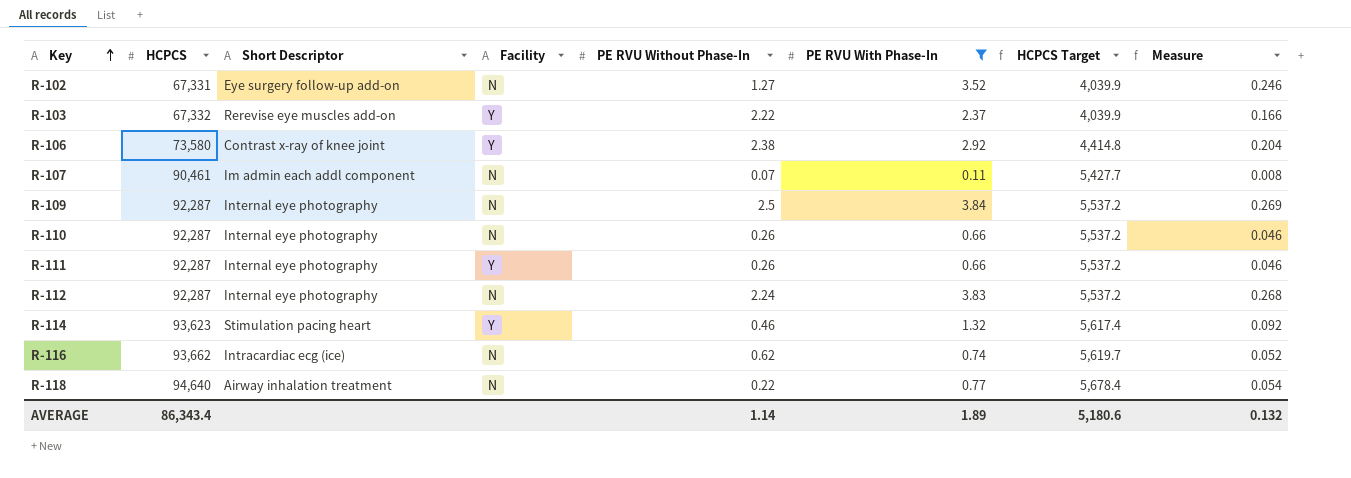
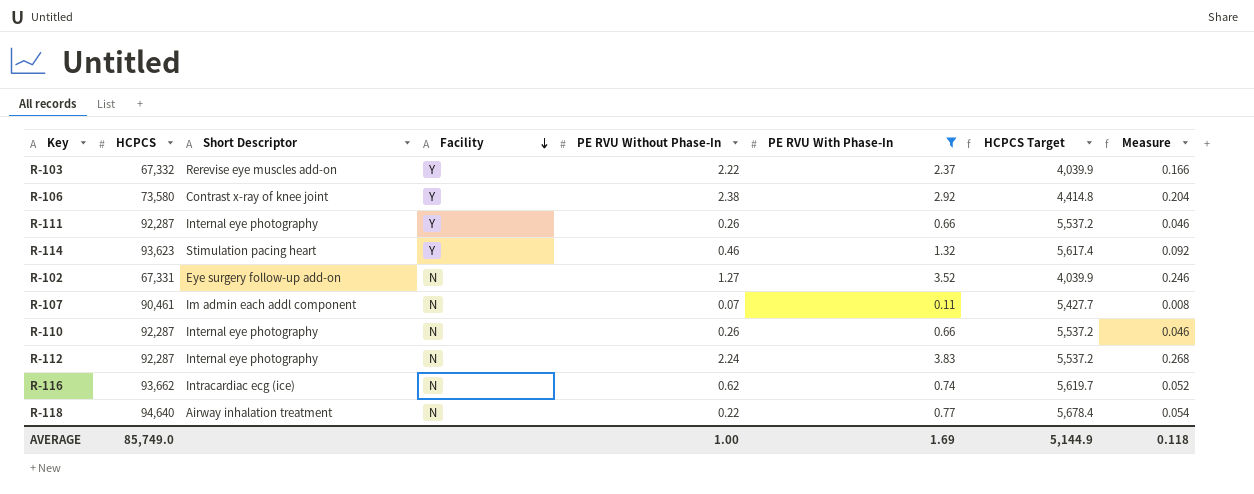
row order: Key ascending -> Facility descending
row R-109: 92,287 | Internal eye photography | N | 2.5 | 3.84 | 5,537.2 | 0.269 -> none
AVERAGE | HCPCS: 86,343.4 -> 85,749.0
AVERAGE | PE RVU Without Phase-In: 1.14 -> 1.00
AVERAGE | PE RVU With Phase-In: 1.89 -> 1.69
AVERAGE | HCPCS Target: 5,180.6 -> 5,144.9
AVERAGE | Measure: 0.132 -> 0.118

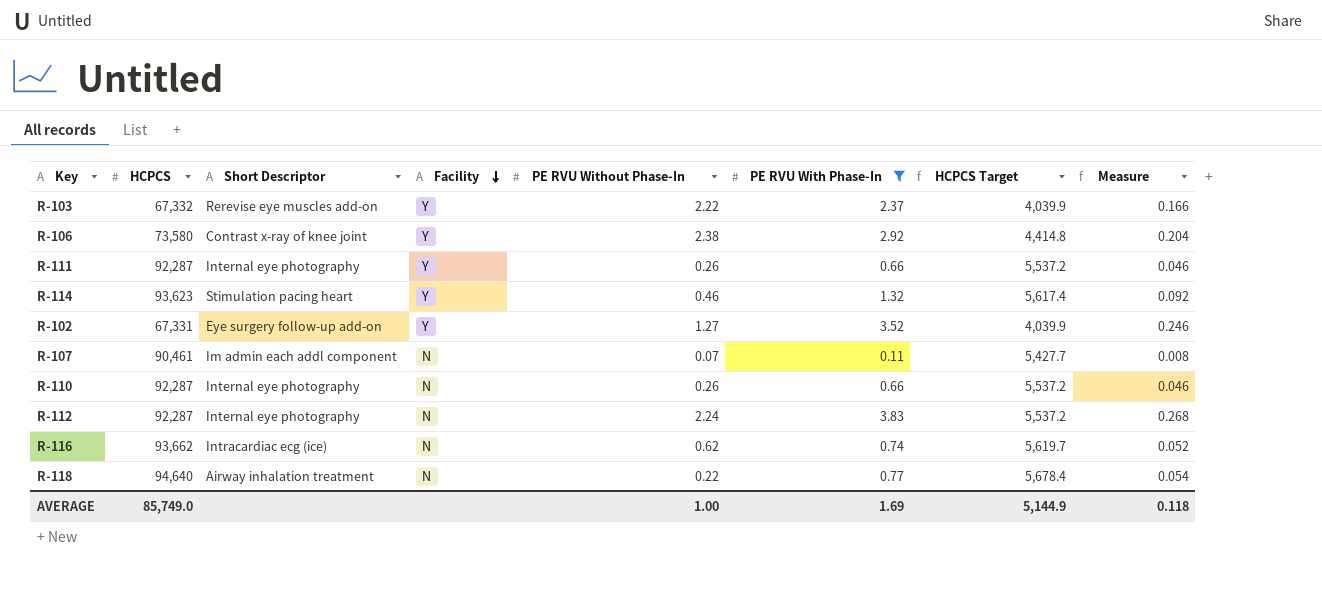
R-102 | Facility: N -> Y

